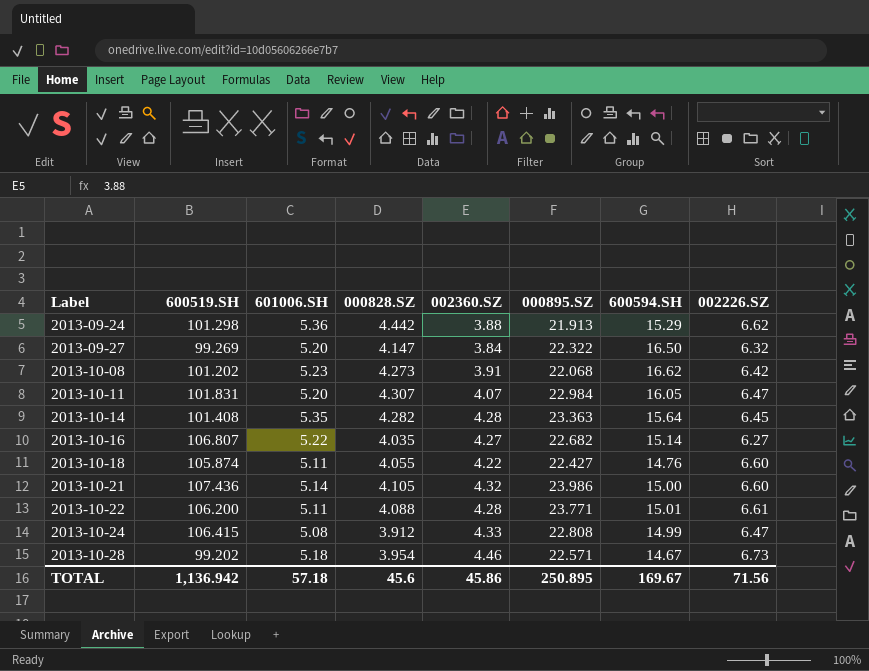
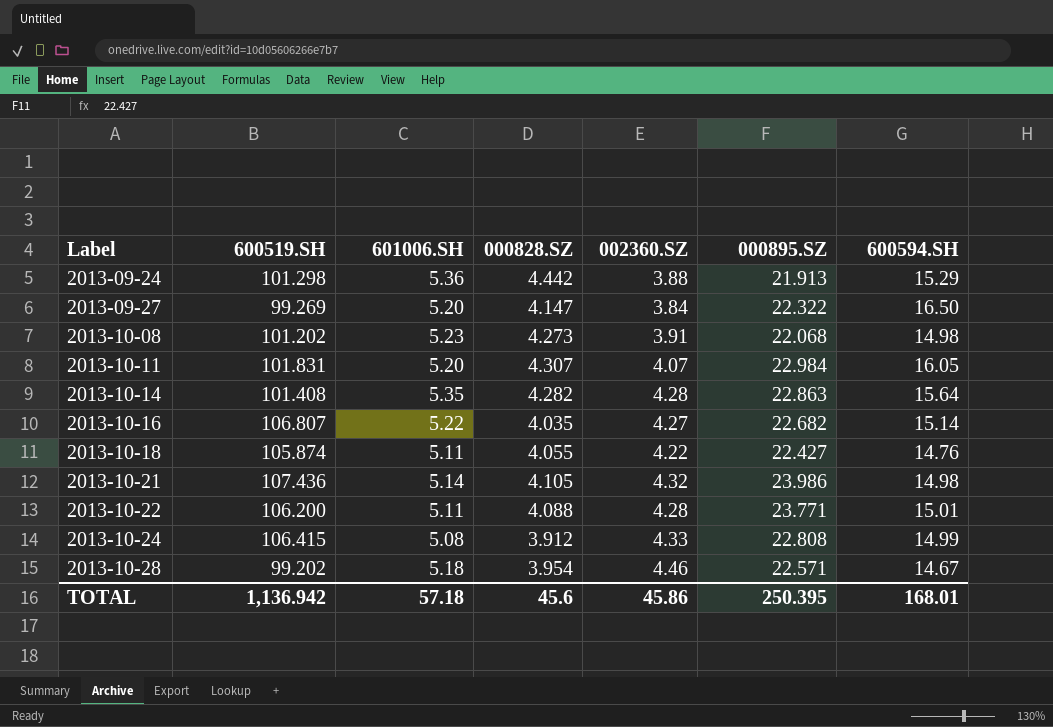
column 002226.SZ | position: 8 -> none
2013-10-08 | 600594.SH: 16.62 -> 14.98
2013-10-14 | 000895.SZ: 23.363 -> 22.863
2013-10-21 | 600594.SH: 15.00 -> 14.98
TOTAL | 000895.SZ: 250.895 -> 250.395
TOTAL | 600594.SH: 169.67 -> 168.01

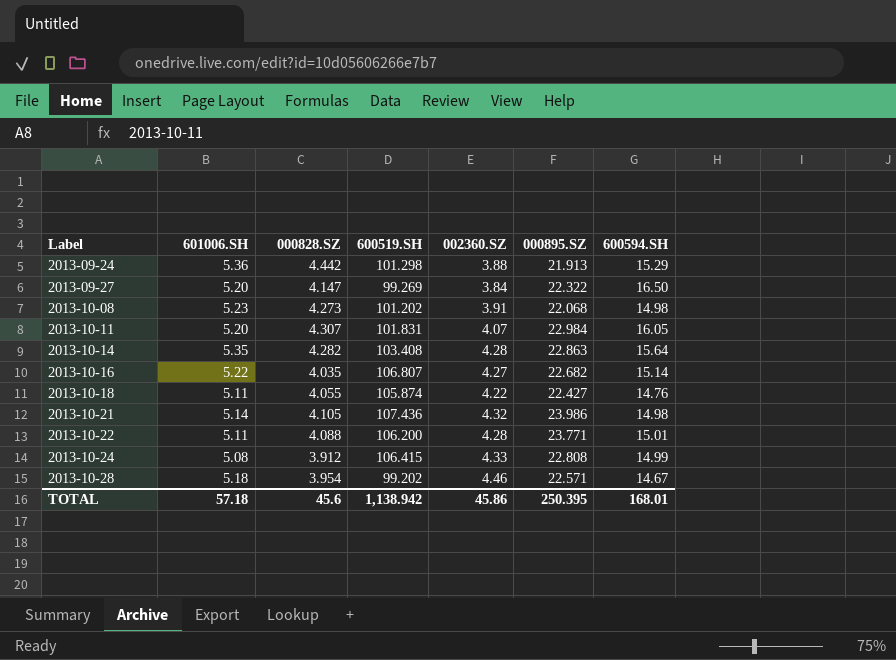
column 600519.SH | position: 2 -> 4
2013-10-14 | 600519.SH: 101.408 -> 103.408
TOTAL | 600519.SH: 1,136.942 -> 1,138.942

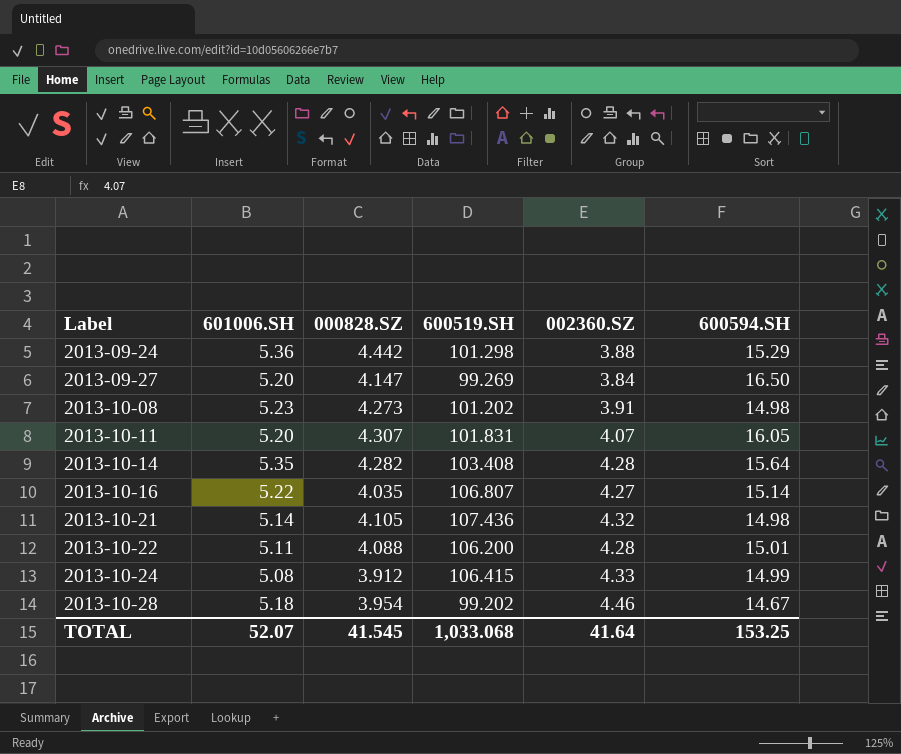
column 000895.SZ | position: 6 -> none
row 2013-10-18: 5.11 | 4.055 | 105.874 | 4.22 | 22.427 | 14.76 -> none
TOTAL | 601006.SH: 57.18 -> 52.07
TOTAL | 000828.SZ: 45.6 -> 41.545
TOTAL | 600519.SH: 1,138.942 -> 1,033.068
TOTAL | 002360.SZ: 45.86 -> 41.64
TOTAL | 600594.SH: 168.01 -> 153.25

